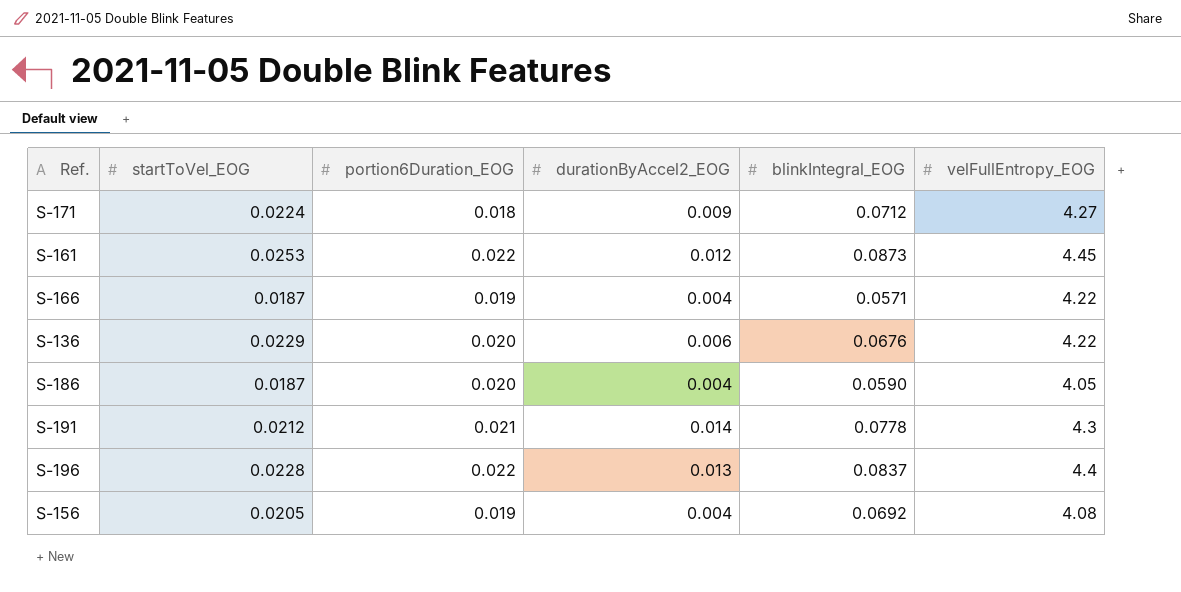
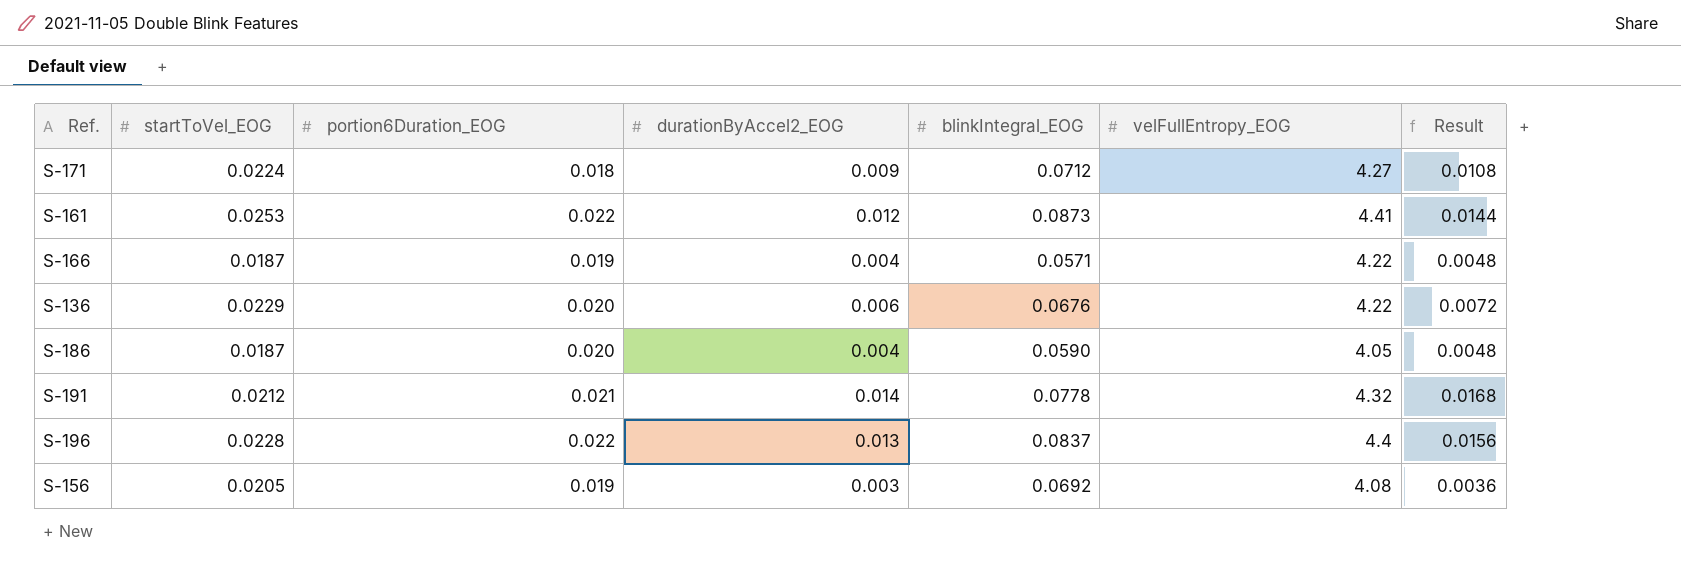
column Result | formula: none -> [durationByAccel2_EOG] * 1.2
S-161 | velFullEntropy_EOG: 4.45 -> 4.41
S-191 | velFullEntropy_EOG: 4.3 -> 4.32
S-156 | durationByAccel2_EOG: 0.004 -> 0.003

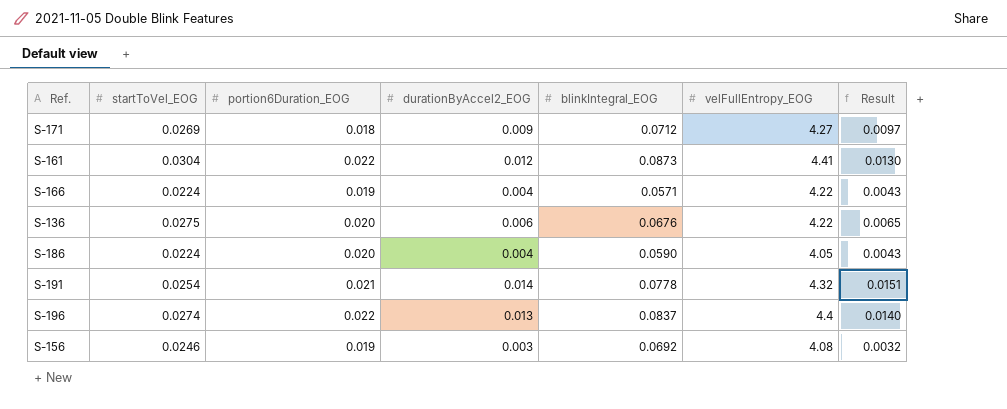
column Result | formula: [durationByAccel2_EOG] * 1.2 -> [durationByAccel2_EOG] * 1.08
S-171 | startToVel_EOG: 0.0224 -> 0.0269
S-161 | startToVel_EOG: 0.0253 -> 0.0304
S-166 | startToVel_EOG: 0.0187 -> 0.0224
S-136 | startToVel_EOG: 0.0229 -> 0.0275
S-186 | startToVel_EOG: 0.0187 -> 0.0224
S-191 | startToVel_EOG: 0.0212 -> 0.0254
S-196 | startToVel_EOG: 0.0228 -> 0.0274
S-156 | startToVel_EOG: 0.0205 -> 0.0246

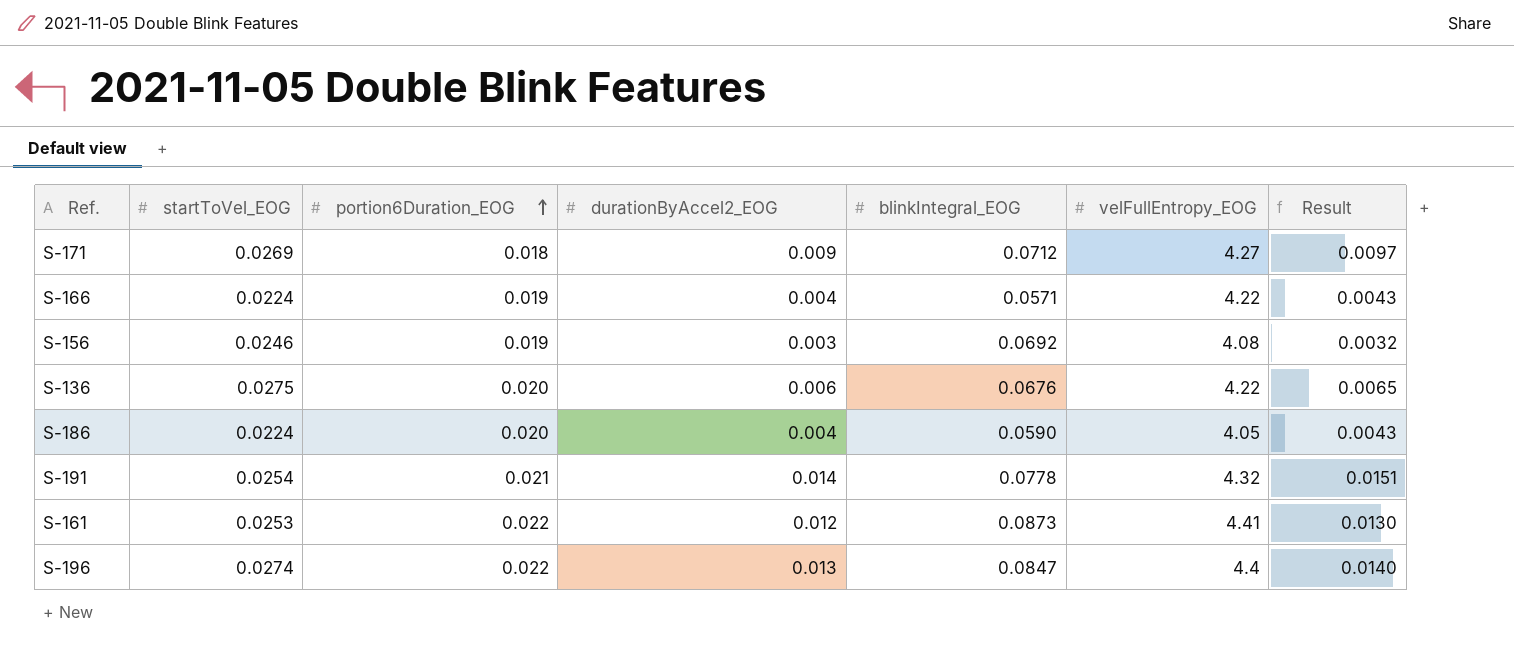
row order: none -> portion6Duration_EOG ascending
S-161 | startToVel_EOG: 0.0304 -> 0.0253
S-196 | blinkIntegral_EOG: 0.0837 -> 0.0847

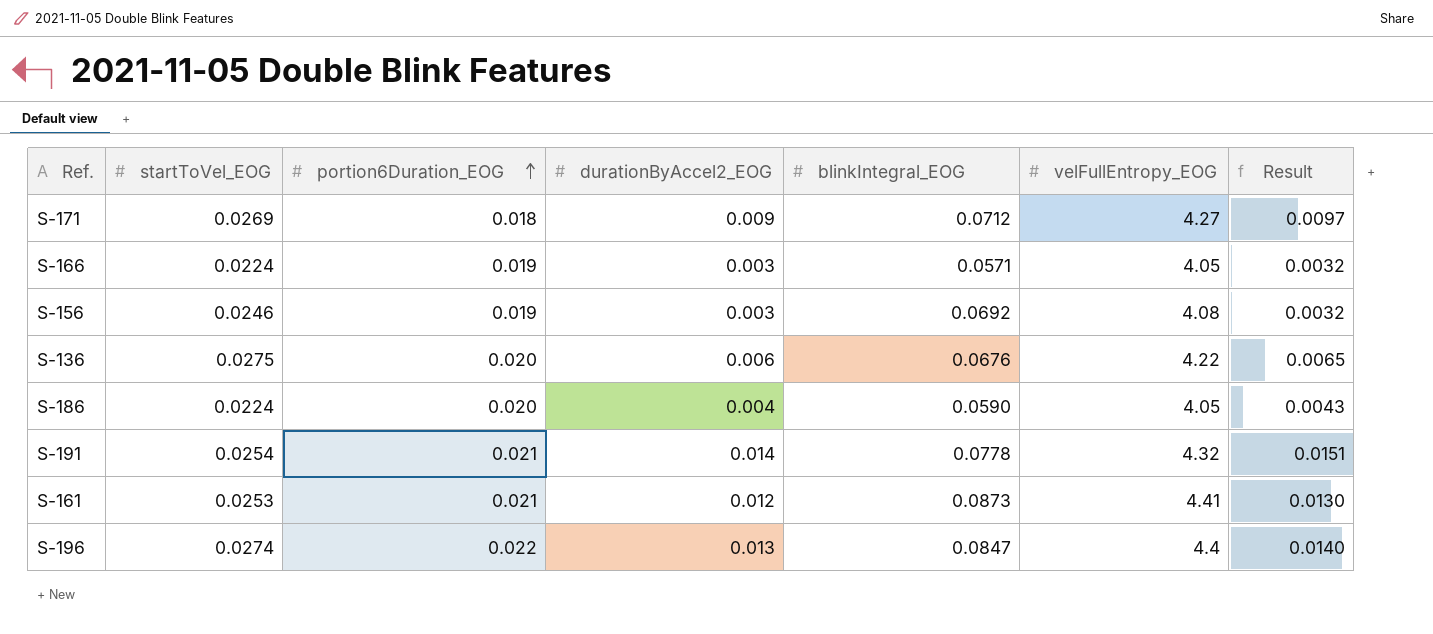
S-166 | durationByAccel2_EOG: 0.004 -> 0.003
S-166 | velFullEntropy_EOG: 4.22 -> 4.05
S-166 | Result: 0.0043 -> 0.0032
S-161 | portion6Duration_EOG: 0.022 -> 0.021

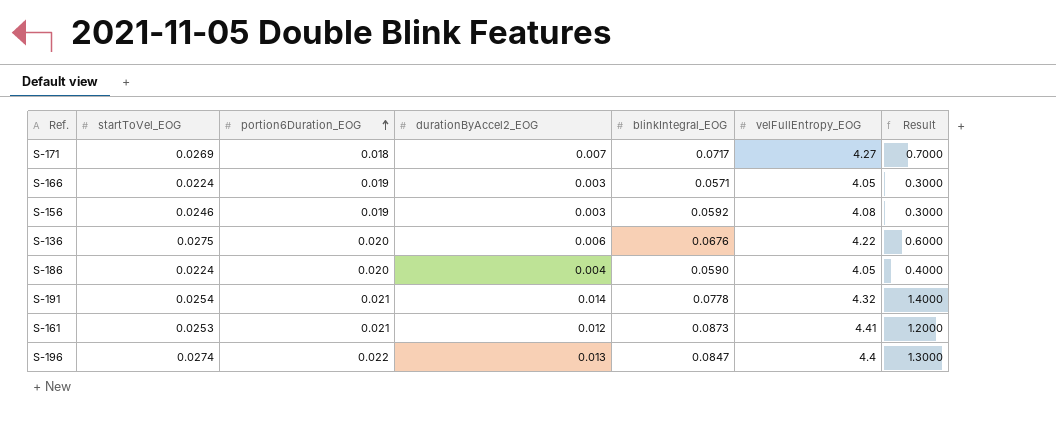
column Result | formula: [durationByAccel2_EOG] * 1.08 -> [durationByAccel2_EOG] * 100
S-171 | durationByAccel2_EOG: 0.009 -> 0.007
S-171 | blinkIntegral_EOG: 0.0712 -> 0.0717
S-156 | blinkIntegral_EOG: 0.0692 -> 0.0592

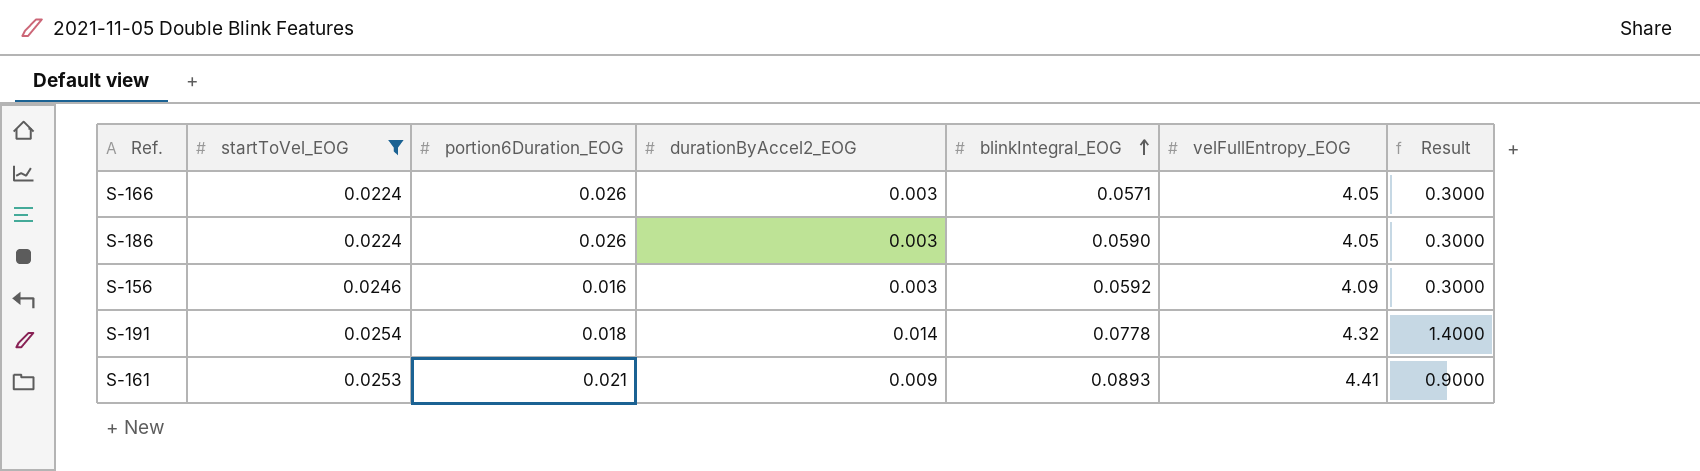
filter: none -> startToVel_EOG <= 0.0254
row order: portion6Duration_EOG ascending -> blinkIntegral_EOG ascending
S-166 | portion6Duration_EOG: 0.019 -> 0.026
S-186 | portion6Duration_EOG: 0.020 -> 0.026
S-186 | durationByAccel2_EOG: 0.004 -> 0.003
S-186 | Result: 0.4000 -> 0.3000
S-156 | portion6Duration_EOG: 0.019 -> 0.016
S-156 | velFullEntropy_EOG: 4.08 -> 4.09
S-191 | portion6Duration_EOG: 0.021 -> 0.018
S-161 | durationByAccel2_EOG: 0.012 -> 0.009
S-161 | blinkIntegral_EOG: 0.0873 -> 0.0893
S-161 | Result: 1.2000 -> 0.9000

